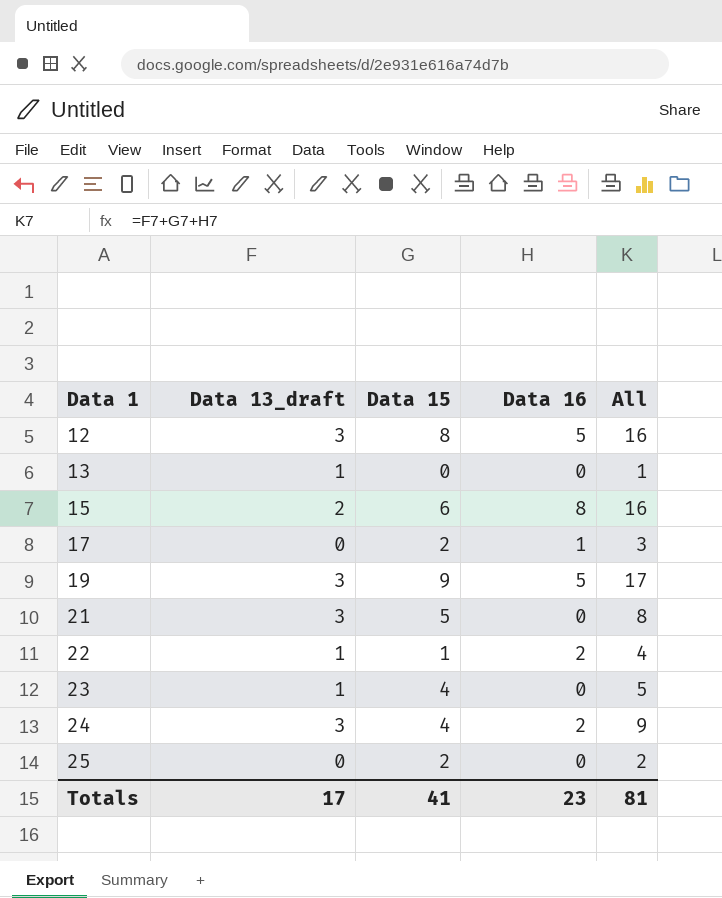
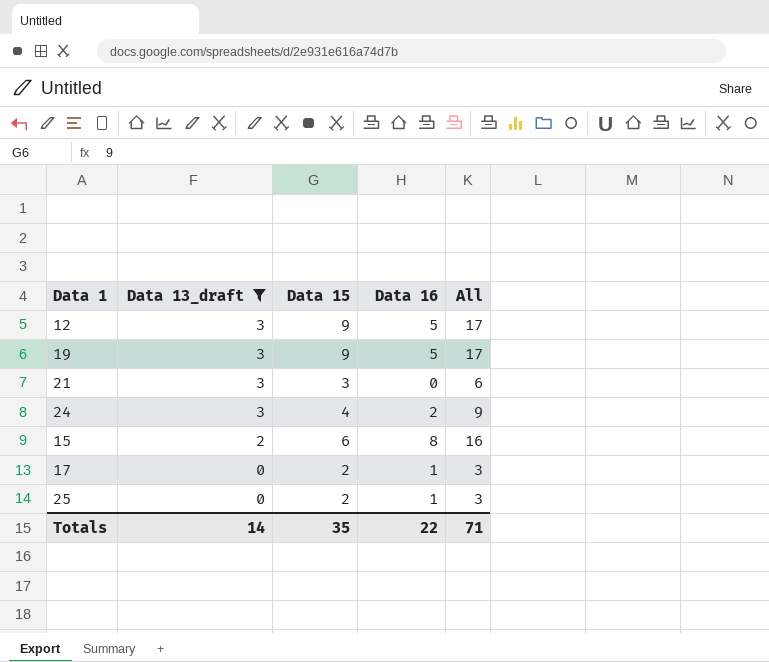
filter: none -> Data 13_draft != 1
row order: Data 1 ascending -> Data 13_draft descending
12 | Data 15: 8 -> 9
12 | All: 16 -> 17
21 | Data 15: 5 -> 3
21 | All: 8 -> 6
25 | Data 16: 0 -> 1
25 | All: 2 -> 3
Totals | Data 13_draft: 17 -> 14
Totals | Data 15: 41 -> 35
Totals | Data 16: 23 -> 22
Totals | All: 81 -> 71

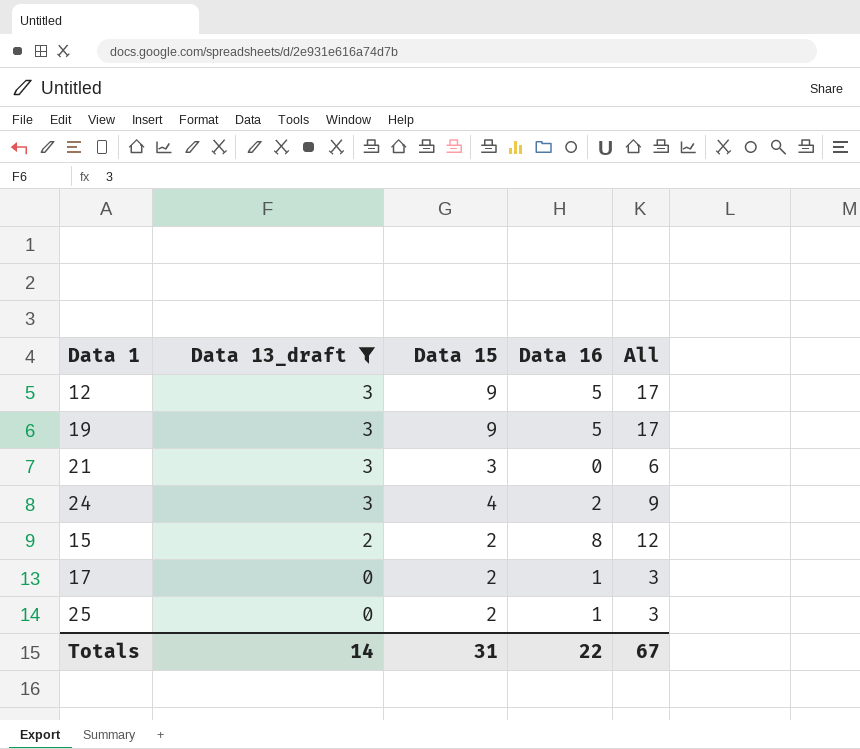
15 | Data 15: 6 -> 2
15 | All: 16 -> 12
Totals | Data 15: 35 -> 31
Totals | All: 71 -> 67

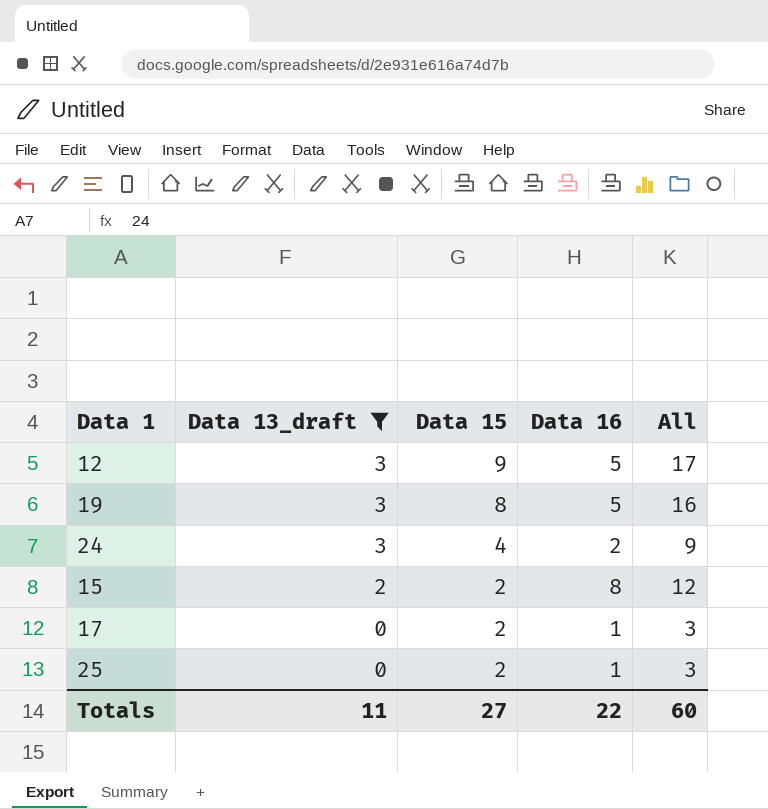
row 21: 3 | 3 | 0 | 6 -> none
19 | Data 15: 9 -> 8
19 | All: 17 -> 16
Totals | Data 13_draft: 14 -> 11
Totals | Data 15: 31 -> 27
Totals | All: 67 -> 60

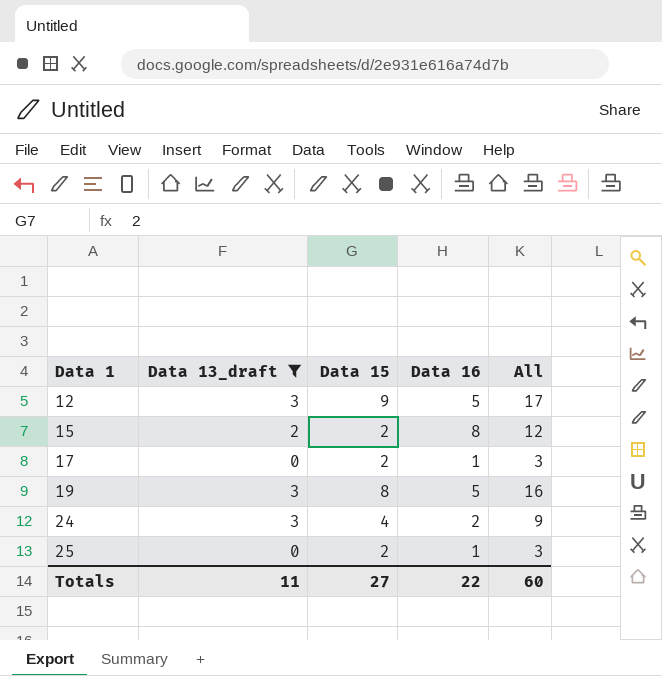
row order: Data 13_draft descending -> Data 1 ascending

